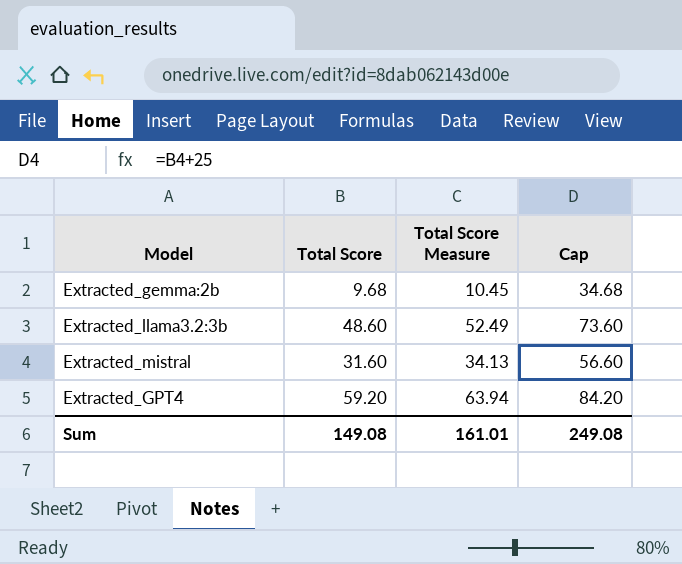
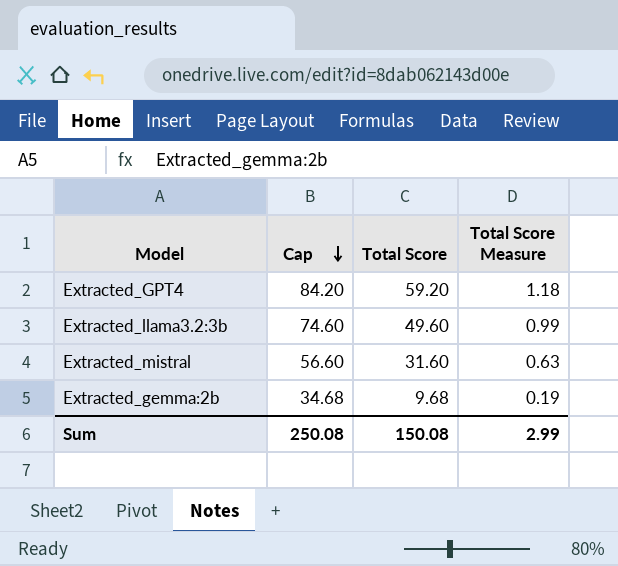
row order: none -> Cap descending
column Cap | position: 4 -> 2
column Total Score Measure | formula: [Total Score] * 1.08 -> [Total Score] * 0.02
Extracted_llama3.2:3b | Cap: 73.60 -> 74.60
Extracted_llama3.2:3b | Total Score: 48.60 -> 49.60
Sum | Cap: 249.08 -> 250.08
Sum | Total Score: 149.08 -> 150.08
Sum | Total Score Measure: 161.01 -> 2.99

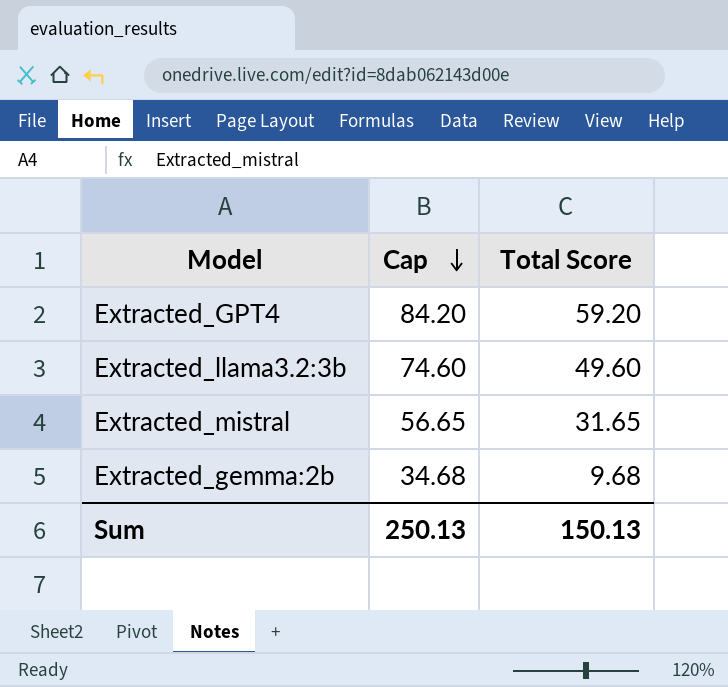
column Total Score Measure | formula: [Total Score] * 0.02 -> none
Extracted_mistral | Cap: 56.60 -> 56.65
Extracted_mistral | Total Score: 31.60 -> 31.65
Sum | Cap: 250.08 -> 250.13
Sum | Total Score: 150.08 -> 150.13

